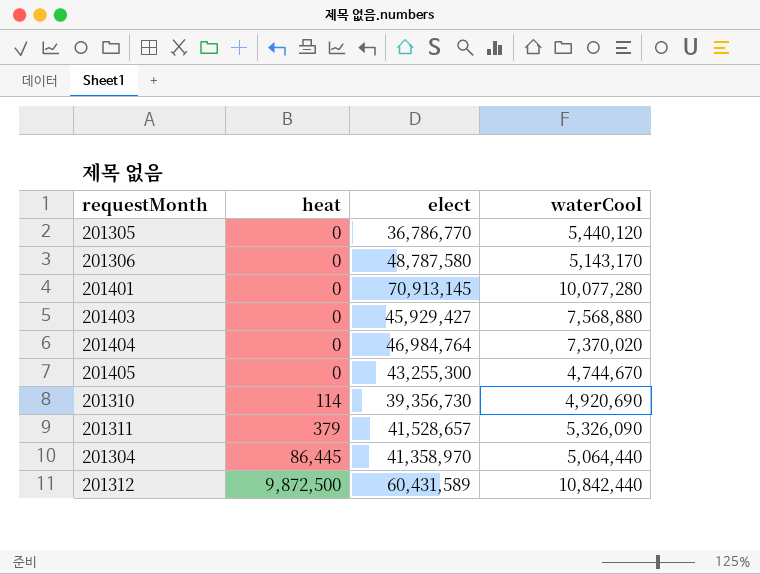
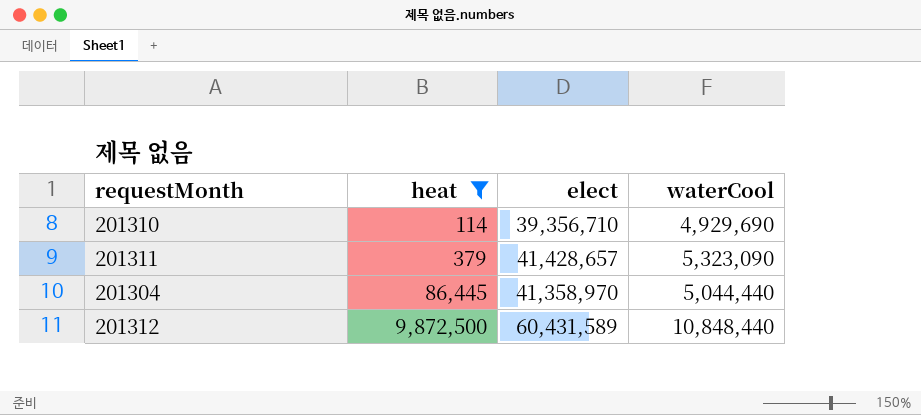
filter: none -> heat != 0
201310 | elect: 39,356,730 -> 39,356,710
201310 | waterCool: 4,920,690 -> 4,929,690
201311 | elect: 41,528,657 -> 41,428,657
201311 | waterCool: 5,326,090 -> 5,323,090
201304 | waterCool: 5,064,440 -> 5,044,440
201312 | waterCool: 10,842,440 -> 10,848,440

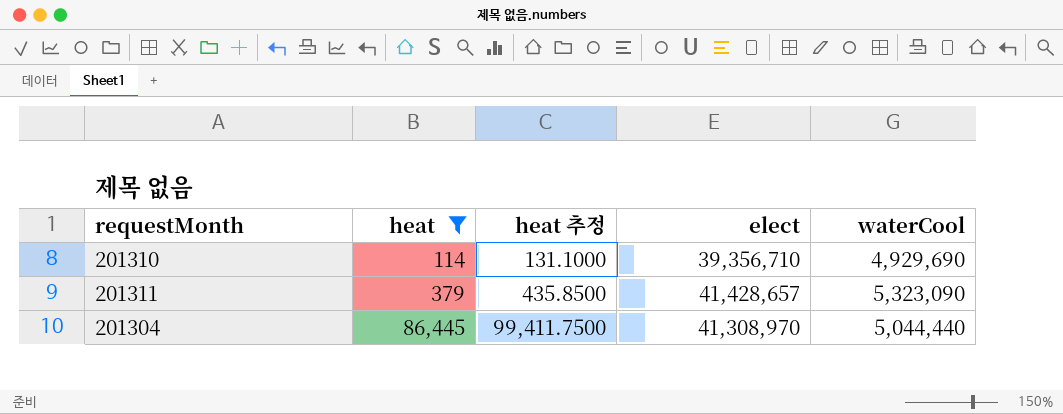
column heat 추정 | formula: none -> [heat] * 1.15
row 201312: 9,872,500 | 60,431,589 | 10,848,440 -> none
201304 | elect: 41,358,970 -> 41,308,970

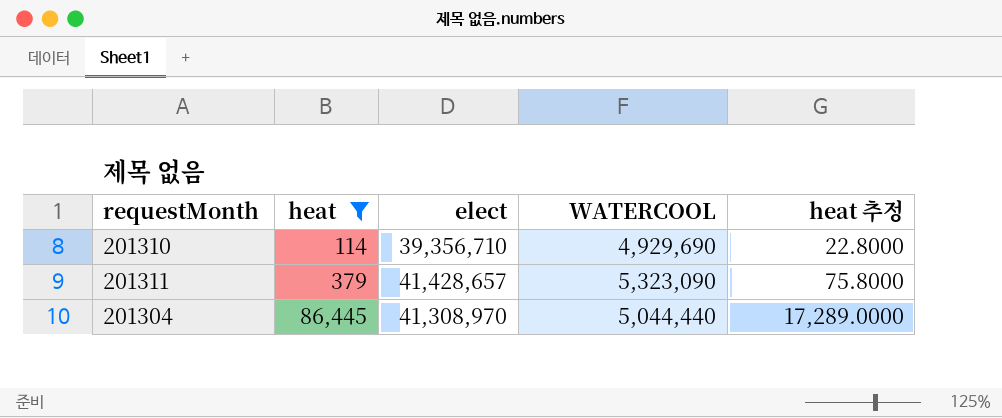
column name: waterCool -> WATERCOOL
column heat 추정 | formula: [heat] * 1.15 -> [heat] * 0.2
column heat 추정 | position: 3 -> 5

